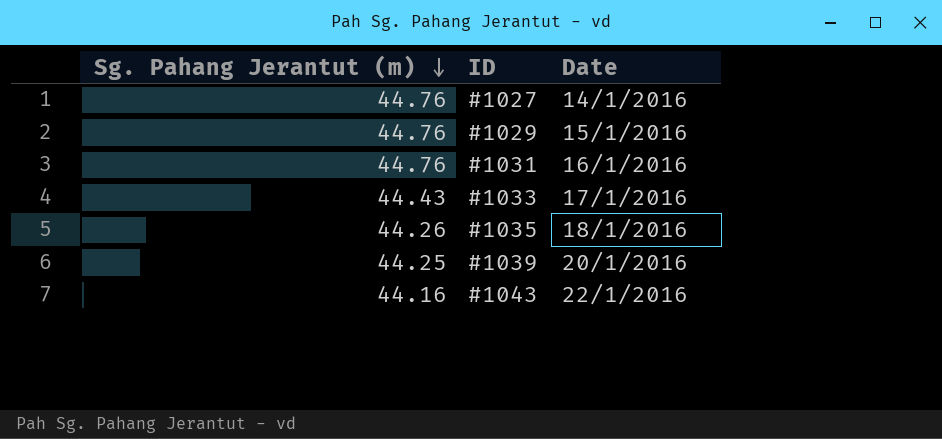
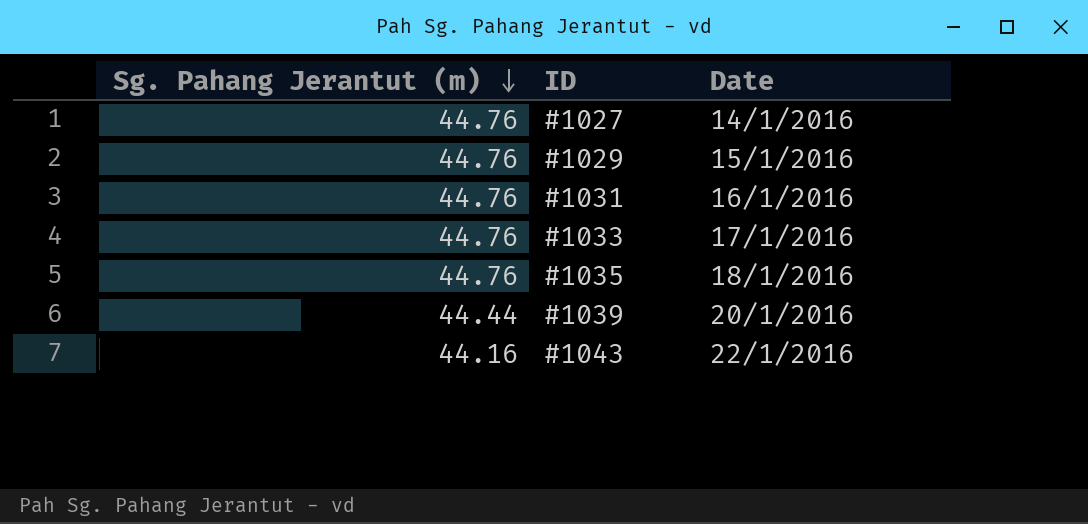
#1033 | Sg. Pahang Jerantut (m): 44.43 -> 44.76
#1035 | Sg. Pahang Jerantut (m): 44.26 -> 44.76
#1039 | Sg. Pahang Jerantut (m): 44.25 -> 44.44

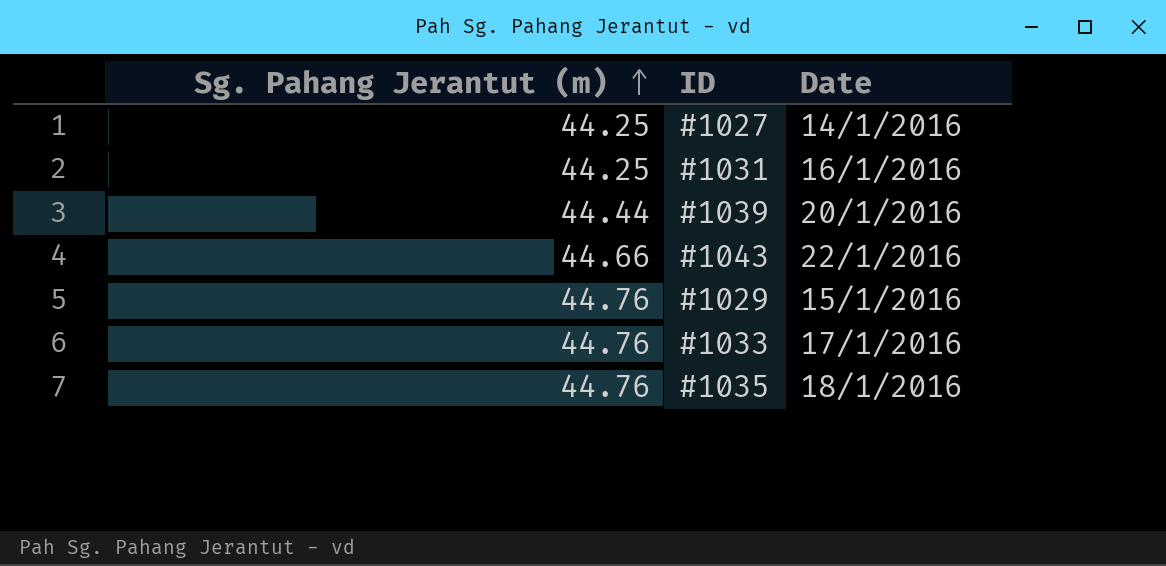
row order: Sg. Pahang Jerantut (m) descending -> Sg. Pahang Jerantut (m) ascending
#1027 | Sg. Pahang Jerantut (m): 44.76 -> 44.25
#1031 | Sg. Pahang Jerantut (m): 44.76 -> 44.25
#1043 | Sg. Pahang Jerantut (m): 44.16 -> 44.66

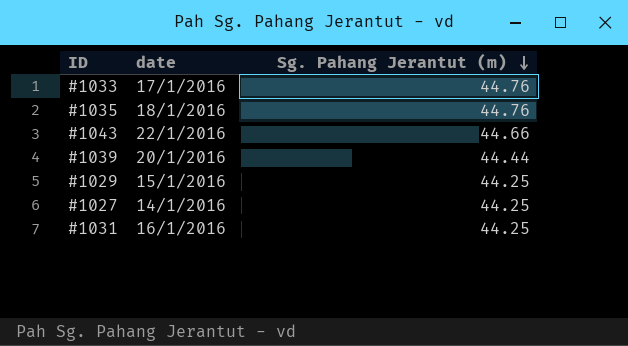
row order: Sg. Pahang Jerantut (m) ascending -> Sg. Pahang Jerantut (m) descending
column name: Date -> date
column Sg. Pahang Jerantut (m) | position: 1 -> 3
#1029 | Sg. Pahang Jerantut (m): 44.76 -> 44.25

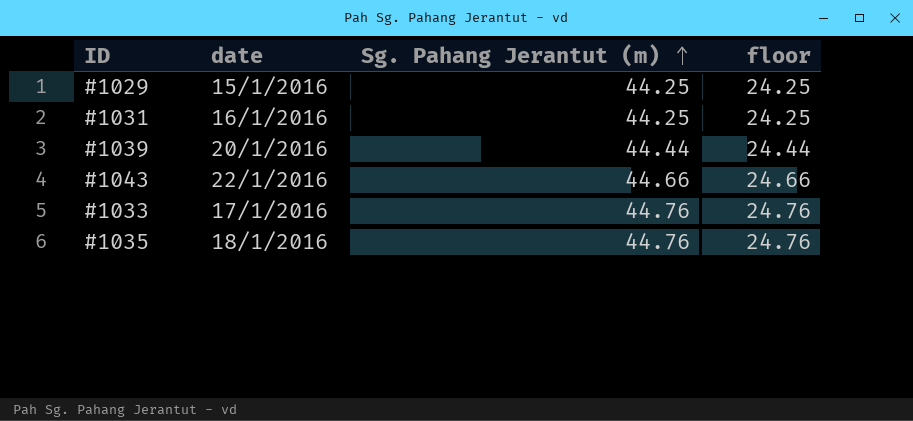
row order: Sg. Pahang Jerantut (m) descending -> Sg. Pahang Jerantut (m) ascending
column floor | formula: none -> [Sg. Pahang Jerantut (m)] - 20
row #1027: 14/1/2016 | 44.25 -> none

